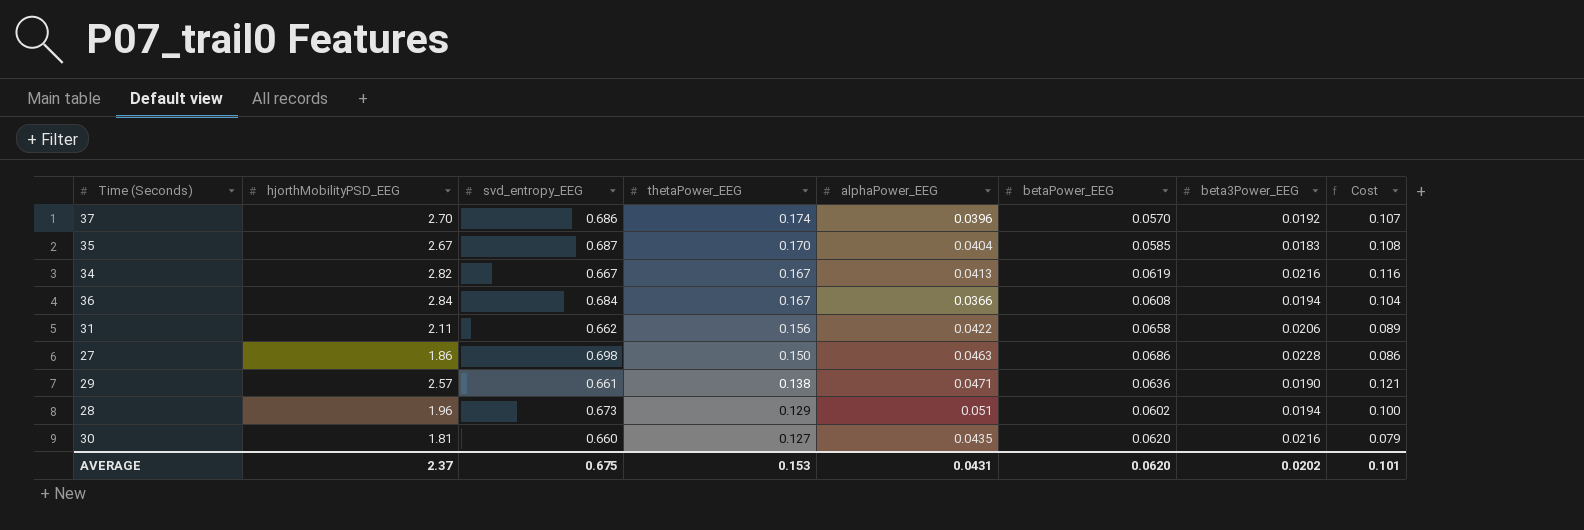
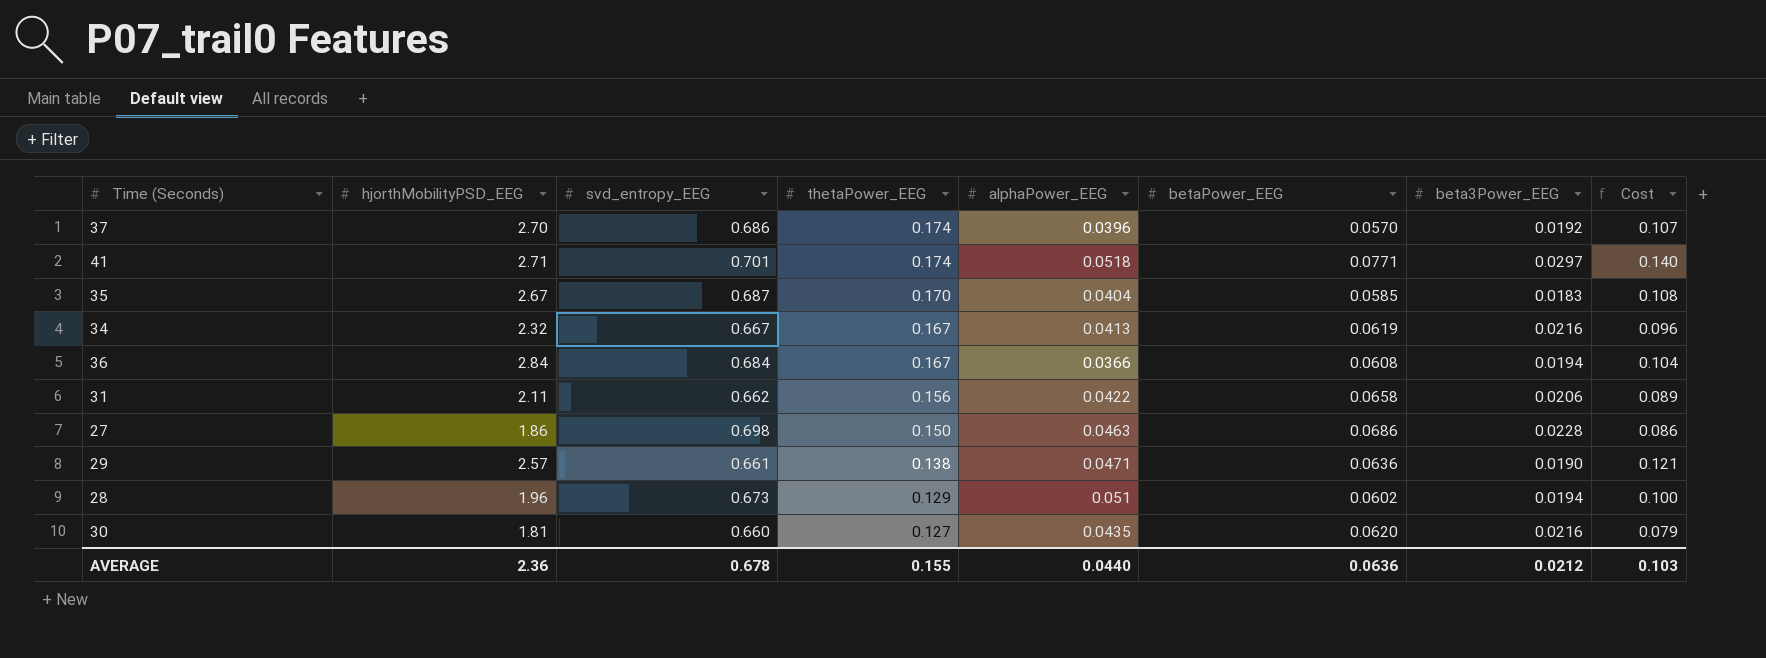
row 41: none -> 2.71 | 0.701 | 0.174 | 0.0518 | 0.0771 | 0.0297 | 0.140
34 | hjorthMobilityPSD_EEG: 2.82 -> 2.32
34 | Cost: 0.116 -> 0.096
AVERAGE | hjorthMobilityPSD_EEG: 2.37 -> 2.36
AVERAGE | svd_entropy_EEG: 0.675 -> 0.678
AVERAGE | thetaPower_EEG: 0.153 -> 0.155
AVERAGE | alphaPower_EEG: 0.0431 -> 0.0440
AVERAGE | betaPower_EEG: 0.0620 -> 0.0636
AVERAGE | beta3Power_EEG: 0.0202 -> 0.0212
AVERAGE | Cost: 0.101 -> 0.103

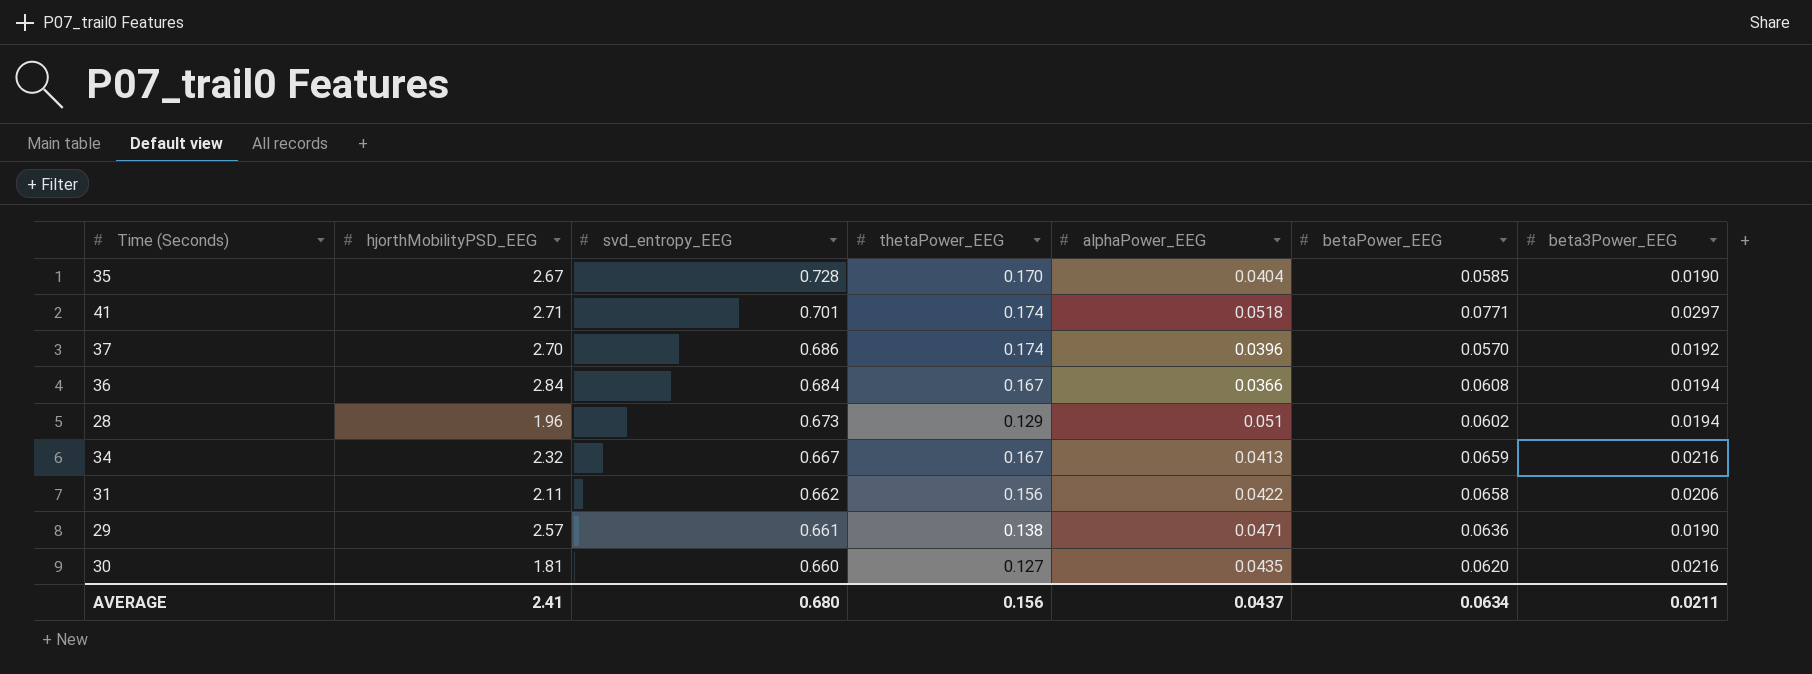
row order: thetaPower_EEG descending -> svd_entropy_EEG descending
column Cost | formula: [hjorthMobilityPSD_EEG] * [alphaPower_EEG] -> none
row 27: 1.86 | 0.698 | 0.150 | 0.0463 | 0.0686 | 0.0228 | 0.086 -> none
35 | svd_entropy_EEG: 0.687 -> 0.728
35 | beta3Power_EEG: 0.0183 -> 0.0190
34 | betaPower_EEG: 0.0619 -> 0.0659
AVERAGE | hjorthMobilityPSD_EEG: 2.36 -> 2.41
AVERAGE | svd_entropy_EEG: 0.678 -> 0.680
AVERAGE | thetaPower_EEG: 0.155 -> 0.156
AVERAGE | alphaPower_EEG: 0.0440 -> 0.0437
AVERAGE | betaPower_EEG: 0.0636 -> 0.0634
AVERAGE | beta3Power_EEG: 0.0212 -> 0.0211

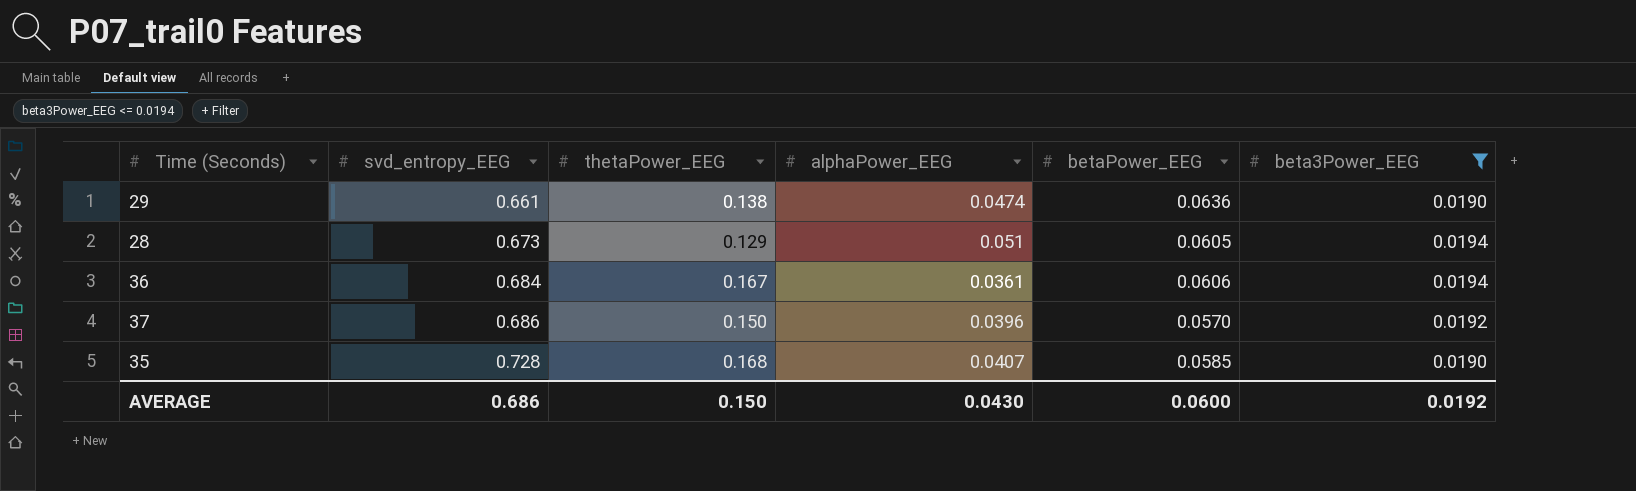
filter: none -> beta3Power_EEG <= 0.0194
row order: svd_entropy_EEG descending -> svd_entropy_EEG ascending
column hjorthMobilityPSD_EEG | position: 2 -> none
29 | alphaPower_EEG: 0.0471 -> 0.0474
28 | betaPower_EEG: 0.0602 -> 0.0605
36 | alphaPower_EEG: 0.0366 -> 0.0361
36 | betaPower_EEG: 0.0608 -> 0.0606
37 | thetaPower_EEG: 0.174 -> 0.150
35 | thetaPower_EEG: 0.170 -> 0.168
35 | alphaPower_EEG: 0.0404 -> 0.0407
AVERAGE | svd_entropy_EEG: 0.680 -> 0.686
AVERAGE | thetaPower_EEG: 0.156 -> 0.150
AVERAGE | alphaPower_EEG: 0.0437 -> 0.0430
AVERAGE | betaPower_EEG: 0.0634 -> 0.0600
AVERAGE | beta3Power_EEG: 0.0211 -> 0.0192

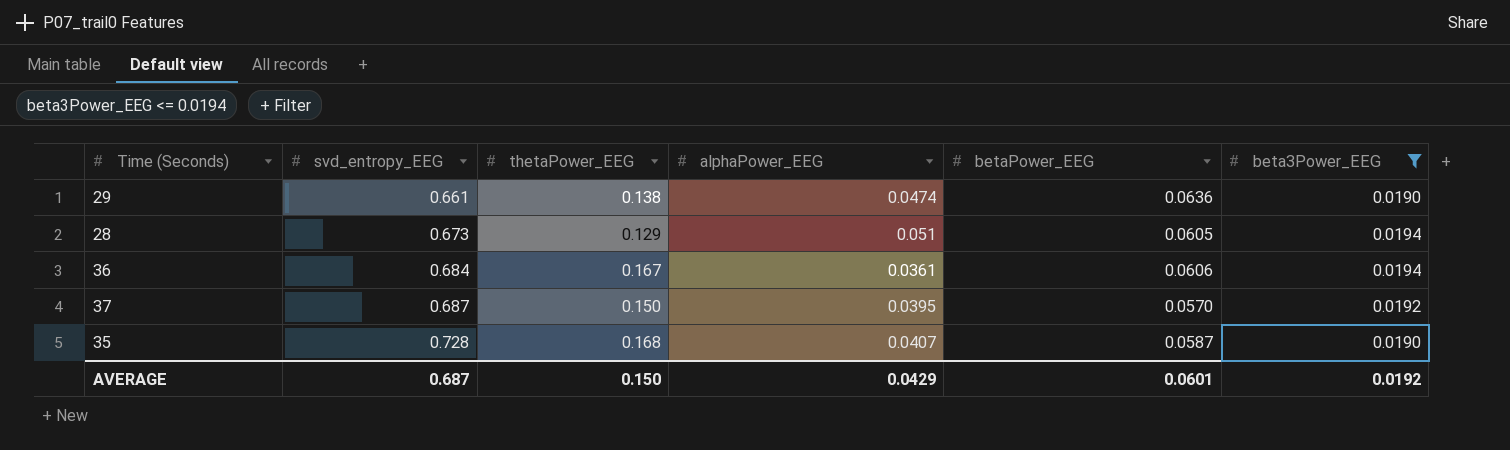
37 | svd_entropy_EEG: 0.686 -> 0.687
37 | alphaPower_EEG: 0.0396 -> 0.0395
35 | betaPower_EEG: 0.0585 -> 0.0587
AVERAGE | svd_entropy_EEG: 0.686 -> 0.687
AVERAGE | alphaPower_EEG: 0.0430 -> 0.0429
AVERAGE | betaPower_EEG: 0.0600 -> 0.0601

